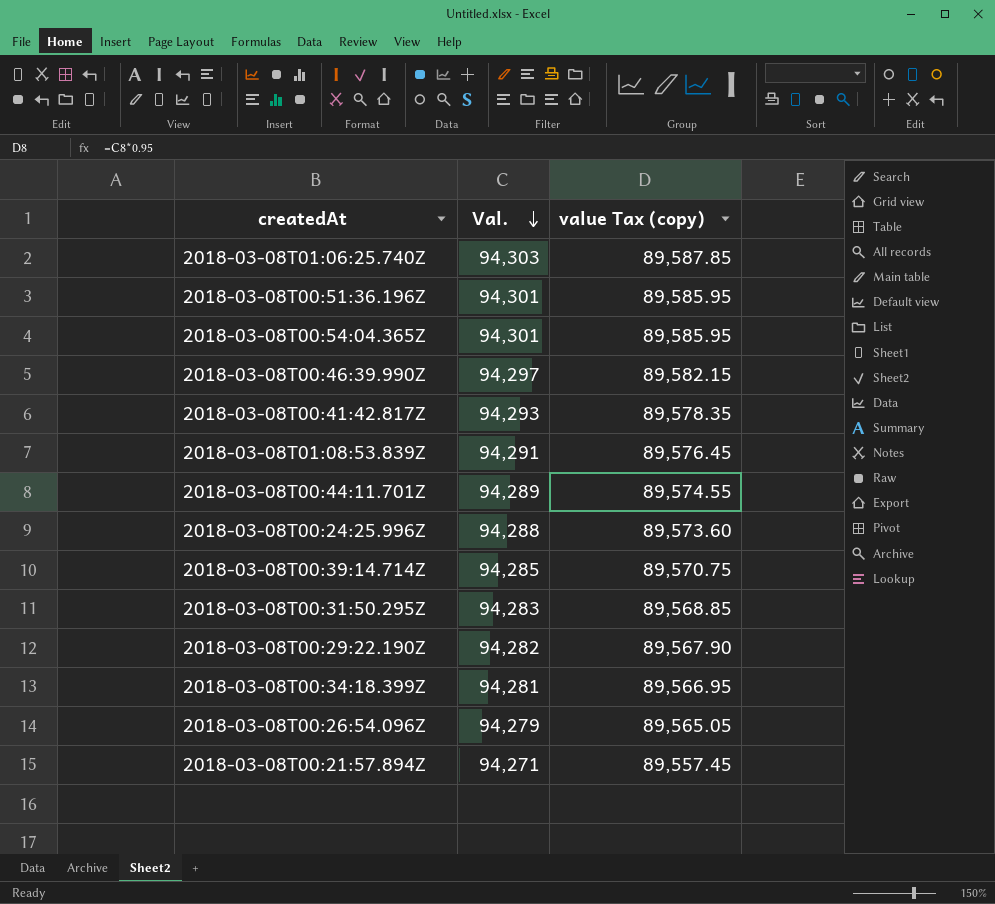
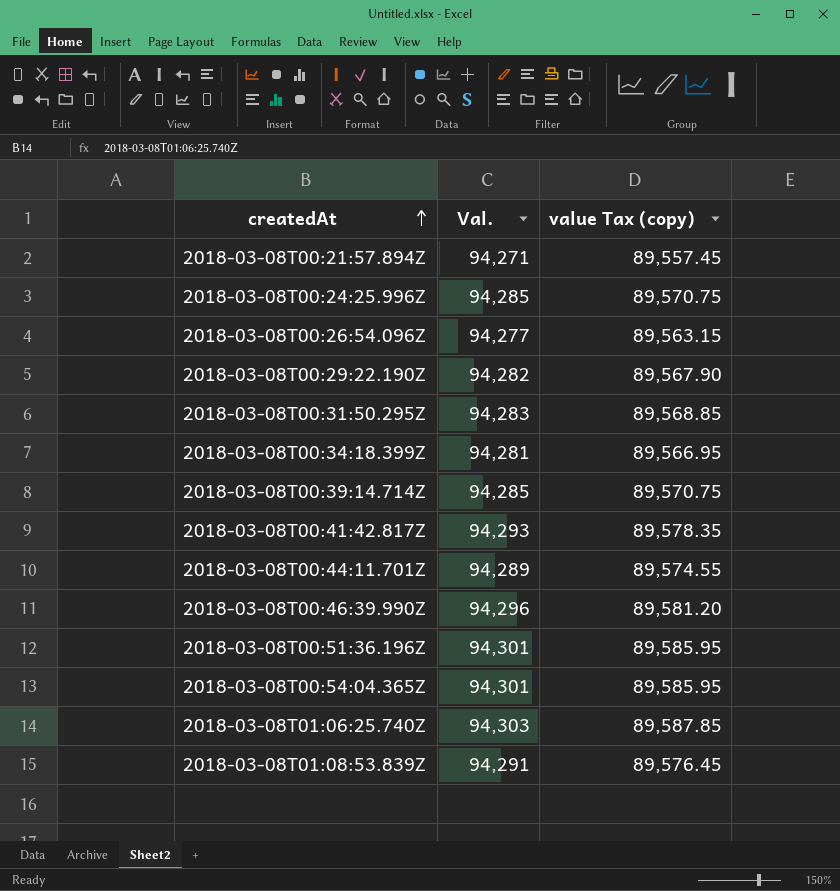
row order: Val. descending -> createdAt ascending
2018-03-08T00:24:25.996Z | Val.: 94,288 -> 94,285
2018-03-08T00:24:25.996Z | value Tax (copy): 89,573.60 -> 89,570.75
2018-03-08T00:26:54.096Z | Val.: 94,279 -> 94,277
2018-03-08T00:26:54.096Z | value Tax (copy): 89,565.05 -> 89,563.15
2018-03-08T00:46:39.990Z | Val.: 94,297 -> 94,296
2018-03-08T00:46:39.990Z | value Tax (copy): 89,582.15 -> 89,581.20

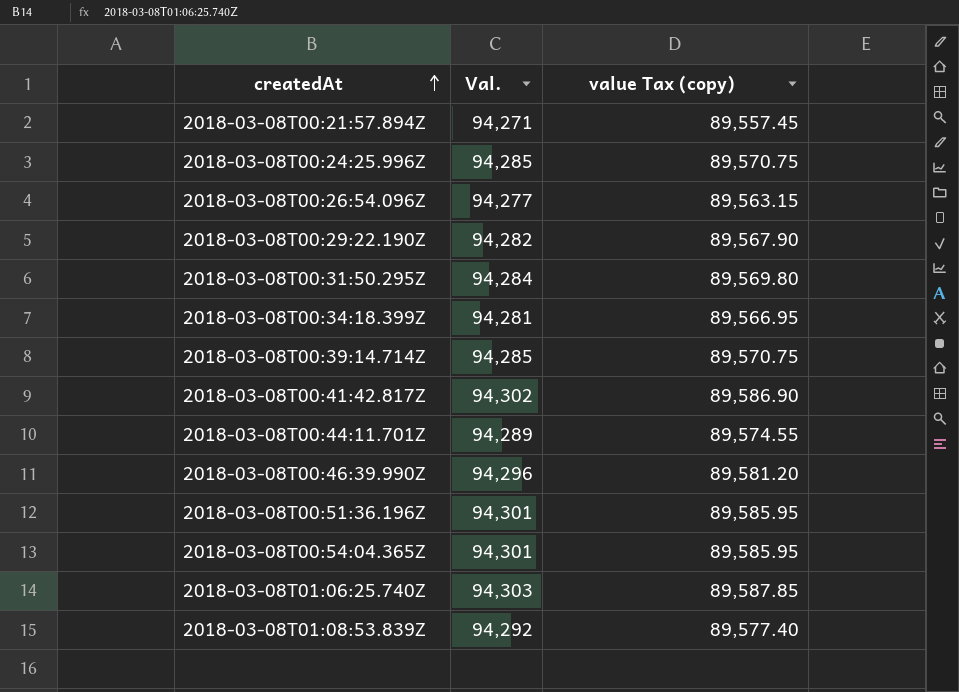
2018-03-08T00:31:50.295Z | Val.: 94,283 -> 94,284
2018-03-08T00:31:50.295Z | value Tax (copy): 89,568.85 -> 89,569.80
2018-03-08T00:41:42.817Z | Val.: 94,293 -> 94,302
2018-03-08T00:41:42.817Z | value Tax (copy): 89,578.35 -> 89,586.90
2018-03-08T01:08:53.839Z | Val.: 94,291 -> 94,292
2018-03-08T01:08:53.839Z | value Tax (copy): 89,576.45 -> 89,577.40

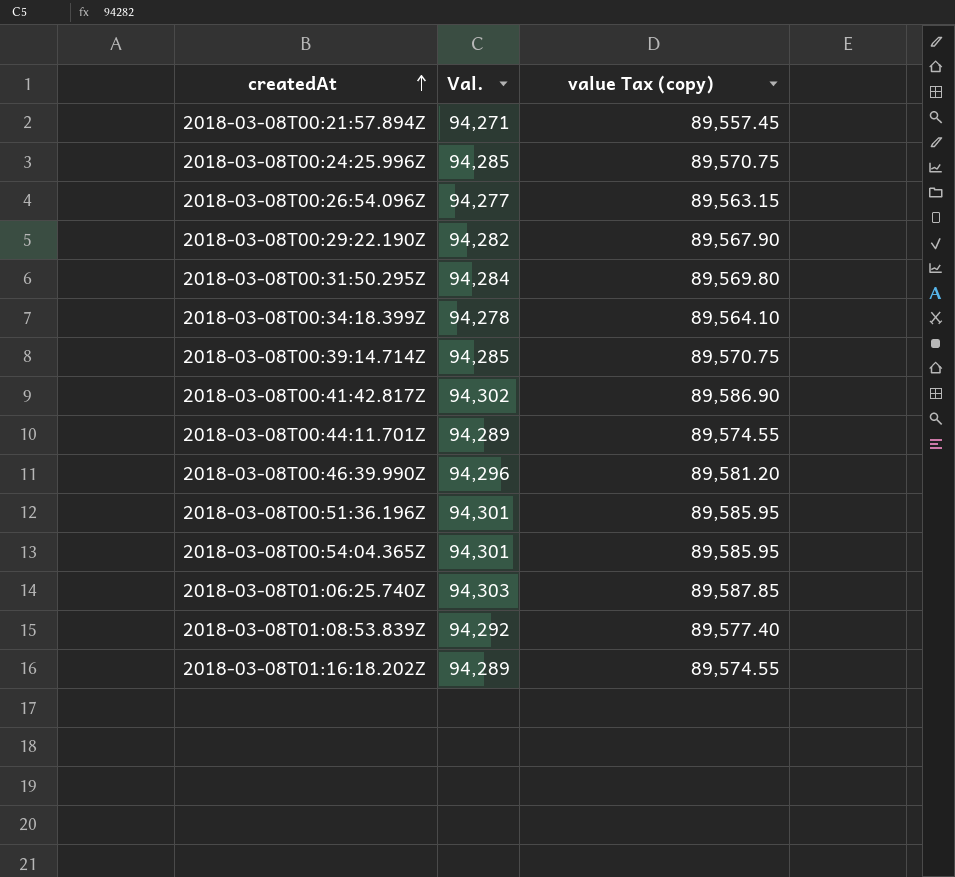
2018-03-08T00:34:18.399Z | Val.: 94,281 -> 94,278
2018-03-08T00:34:18.399Z | value Tax (copy): 89,566.95 -> 89,564.10
row 2018-03-08T01:16:18.202Z: none -> 94,289 | 89,574.55

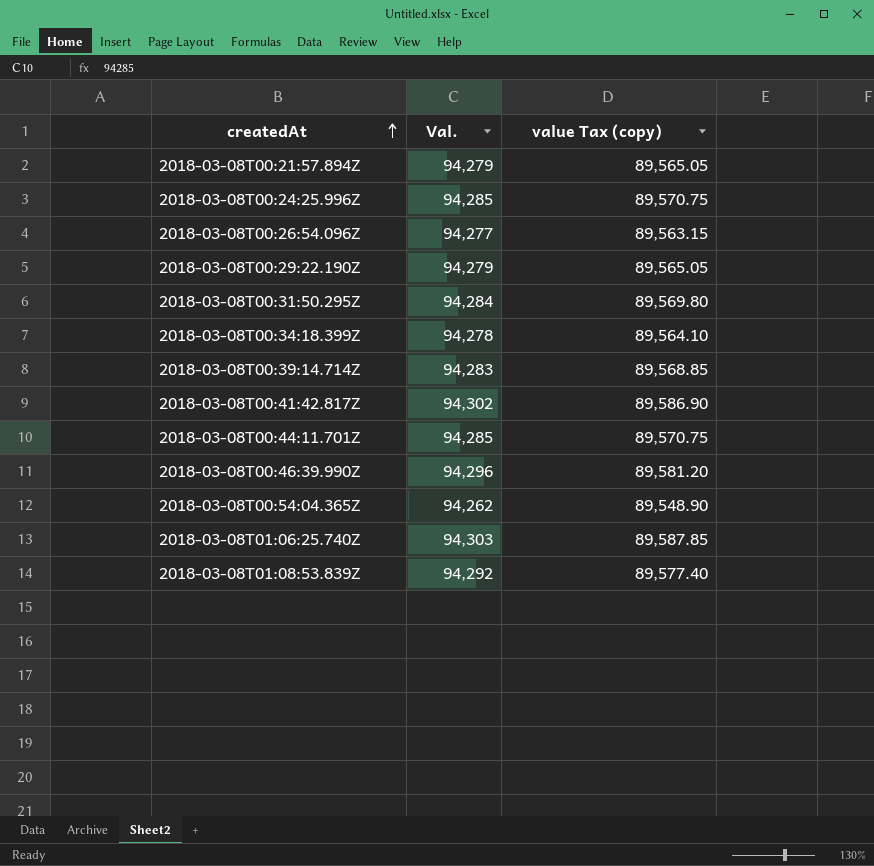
row 2018-03-08T00:51:36.196Z: 94,301 | 89,585.95 -> none
row 2018-03-08T01:16:18.202Z: 94,289 | 89,574.55 -> none
2018-03-08T00:21:57.894Z | Val.: 94,271 -> 94,279
2018-03-08T00:21:57.894Z | value Tax (copy): 89,557.45 -> 89,565.05
2018-03-08T00:29:22.190Z | Val.: 94,282 -> 94,279
2018-03-08T00:29:22.190Z | value Tax (copy): 89,567.90 -> 89,565.05
2018-03-08T00:39:14.714Z | Val.: 94,285 -> 94,283
2018-03-08T00:39:14.714Z | value Tax (copy): 89,570.75 -> 89,568.85
2018-03-08T00:44:11.701Z | Val.: 94,289 -> 94,285
2018-03-08T00:44:11.701Z | value Tax (copy): 89,574.55 -> 89,570.75
2018-03-08T00:54:04.365Z | Val.: 94,301 -> 94,262
2018-03-08T00:54:04.365Z | value Tax (copy): 89,585.95 -> 89,548.90

